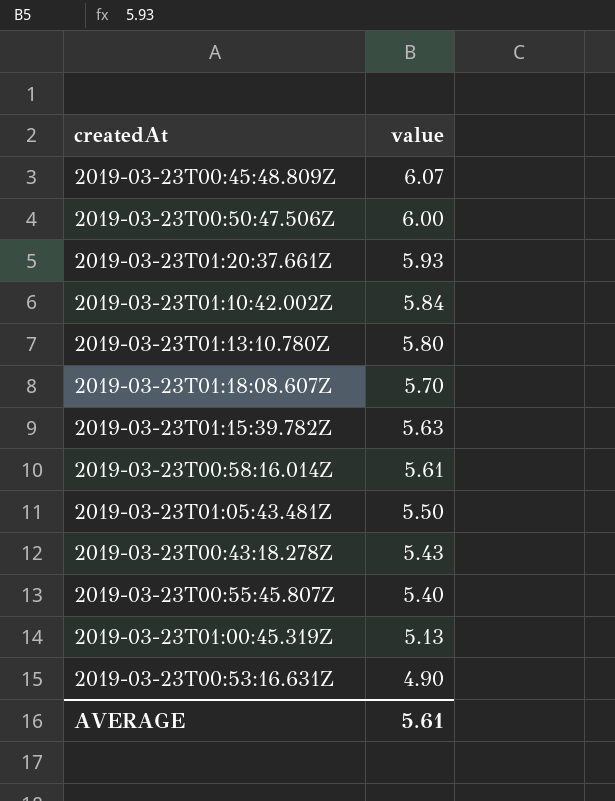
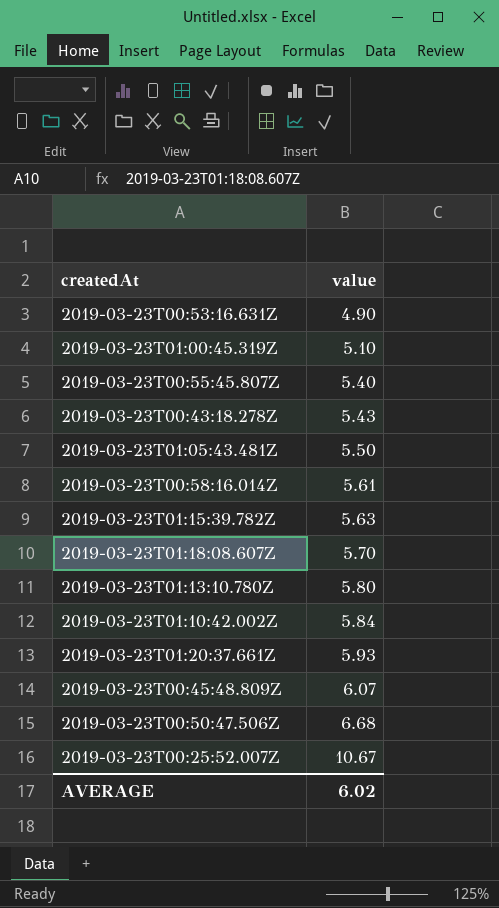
row order: value descending -> value ascending
2019-03-23T01:00:45.319Z | value: 5.13 -> 5.10
2019-03-23T00:50:47.506Z | value: 6.00 -> 6.68
row 2019-03-23T00:25:52.007Z: none -> 10.67
AVERAGE | value: 5.61 -> 6.02

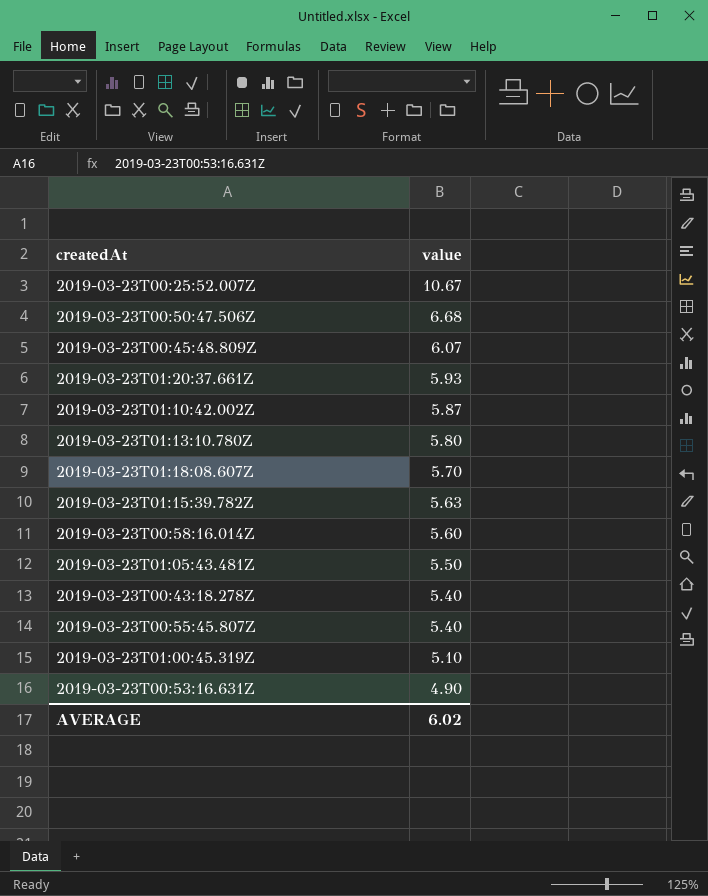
row order: value ascending -> value descending
2019-03-23T01:10:42.002Z | value: 5.84 -> 5.87
2019-03-23T00:58:16.014Z | value: 5.61 -> 5.60
2019-03-23T00:43:18.278Z | value: 5.43 -> 5.40

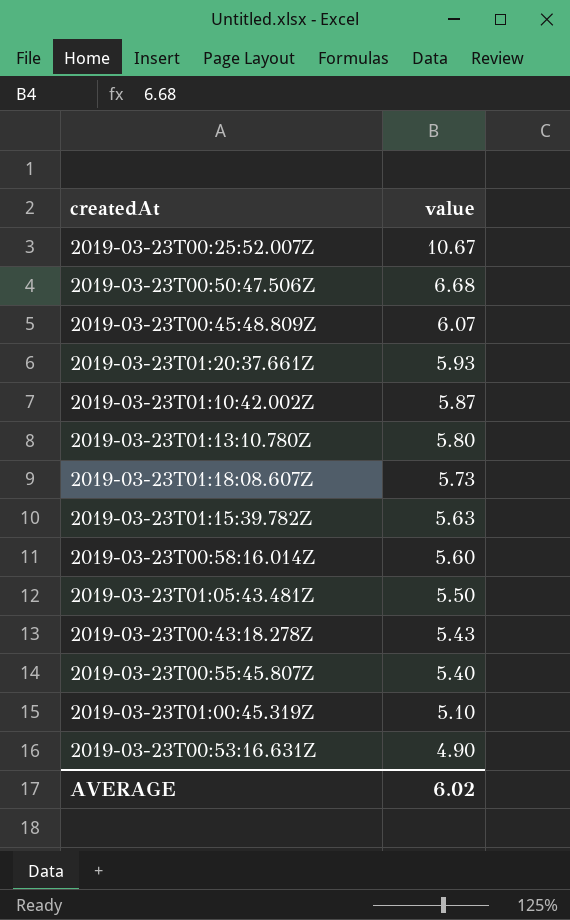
2019-03-23T01:18:08.607Z | value: 5.70 -> 5.73
2019-03-23T00:43:18.278Z | value: 5.40 -> 5.43

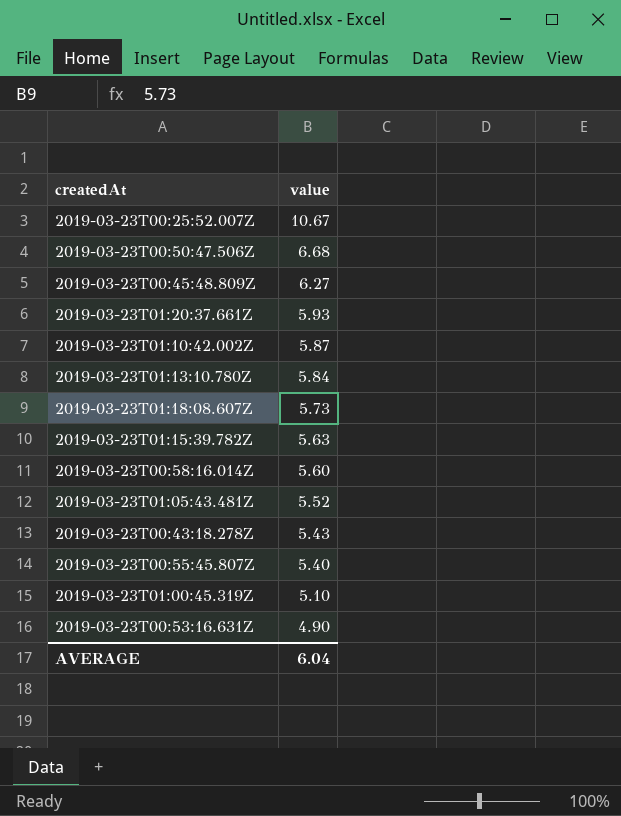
2019-03-23T00:45:48.809Z | value: 6.07 -> 6.27
2019-03-23T01:13:10.780Z | value: 5.80 -> 5.84
2019-03-23T01:05:43.481Z | value: 5.50 -> 5.52
AVERAGE | value: 6.02 -> 6.04

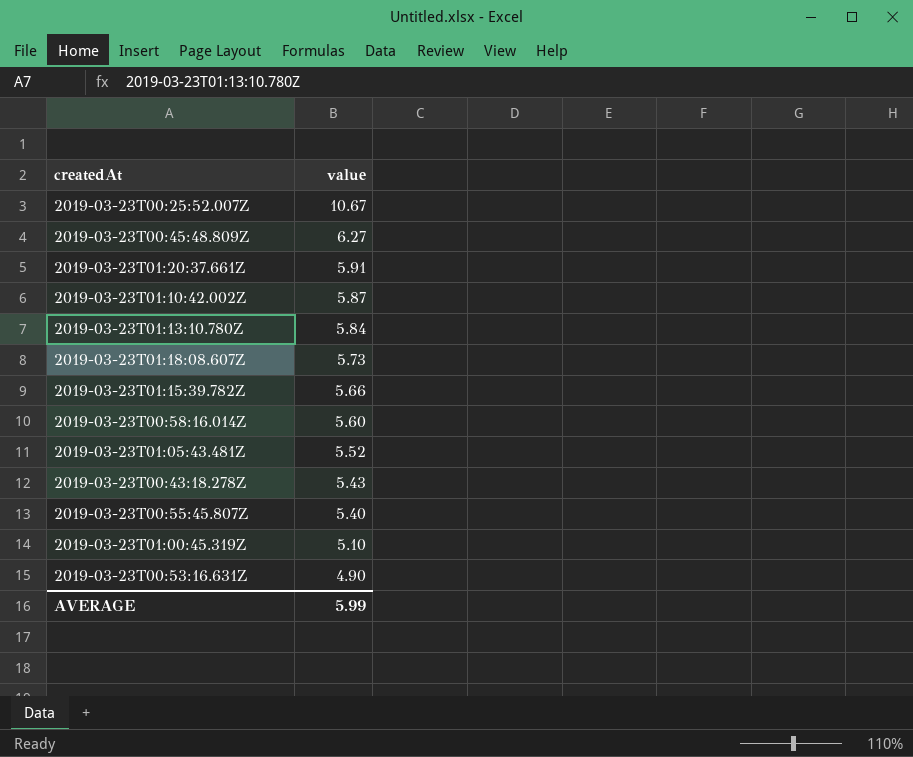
row 2019-03-23T00:50:47.506Z: 6.68 -> none
2019-03-23T01:20:37.661Z | value: 5.93 -> 5.91
2019-03-23T01:15:39.782Z | value: 5.63 -> 5.66
AVERAGE | value: 6.04 -> 5.99

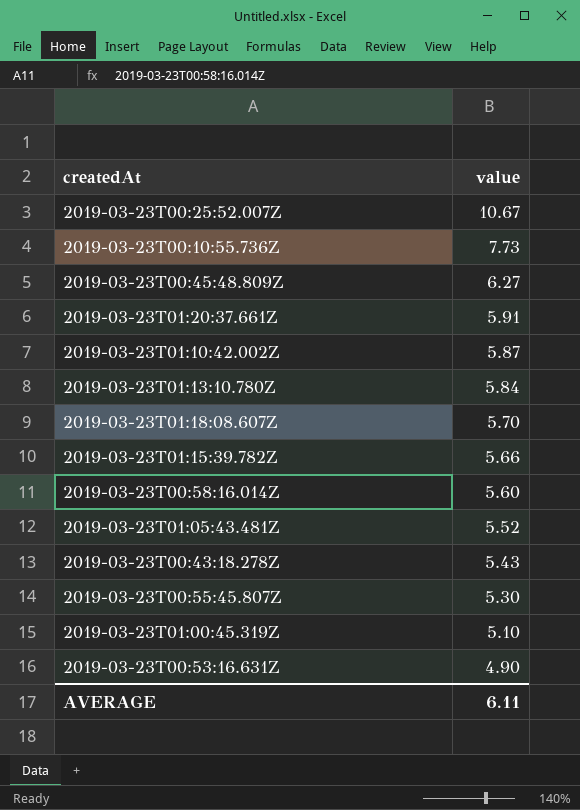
row 2019-03-23T00:10:55.736Z: none -> 7.73
2019-03-23T01:18:08.607Z | value: 5.73 -> 5.70
2019-03-23T00:55:45.807Z | value: 5.40 -> 5.30
AVERAGE | value: 5.99 -> 6.11

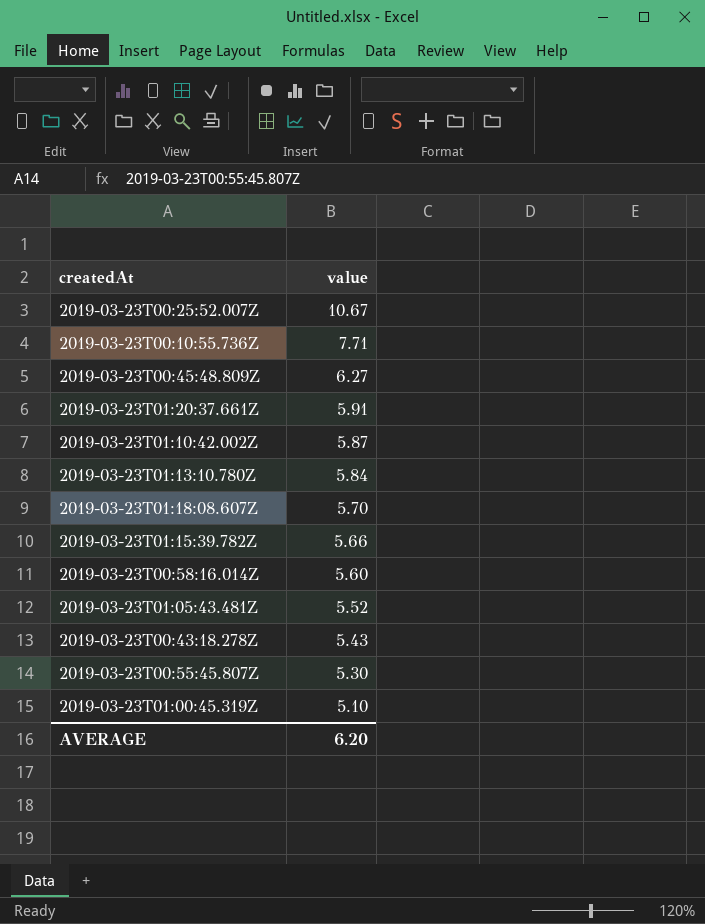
row 2019-03-23T00:53:16.631Z: 4.90 -> none
2019-03-23T00:10:55.736Z | value: 7.73 -> 7.71
AVERAGE | value: 6.11 -> 6.20

